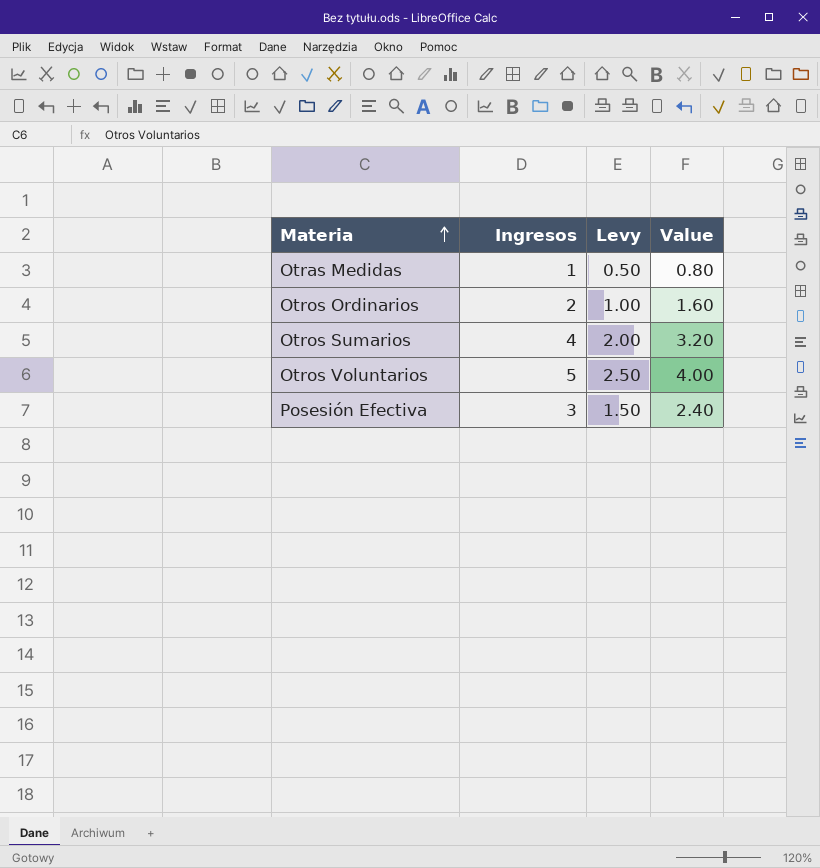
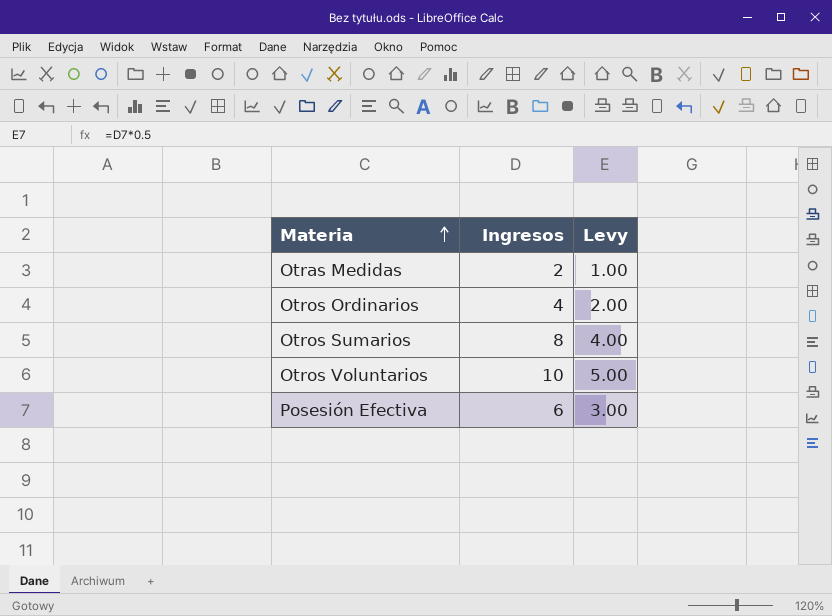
column Value | formula: [Ingresos] * 0.8 -> none
Otras Medidas | Ingresos: 1 -> 2
Otras Medidas | Levy: 0.50 -> 1.00
Otros Ordinarios | Ingresos: 2 -> 4
Otros Ordinarios | Levy: 1.00 -> 2.00
Otros Sumarios | Ingresos: 4 -> 8
Otros Sumarios | Levy: 2.00 -> 4.00
Otros Voluntarios | Ingresos: 5 -> 10
Otros Voluntarios | Levy: 2.50 -> 5.00
Posesión Efectiva | Ingresos: 3 -> 6
Posesión Efectiva | Levy: 1.50 -> 3.00

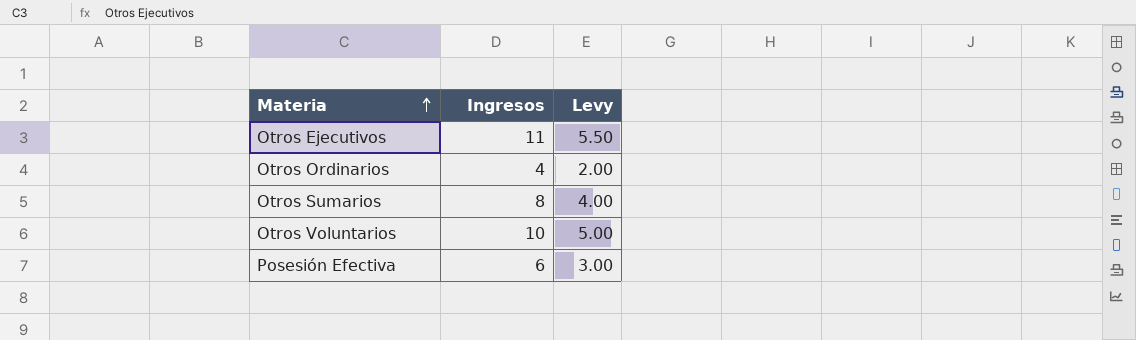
row Otras Medidas: 2 | 1.00 -> none
row Otros Ejecutivos: none -> 11 | 5.50

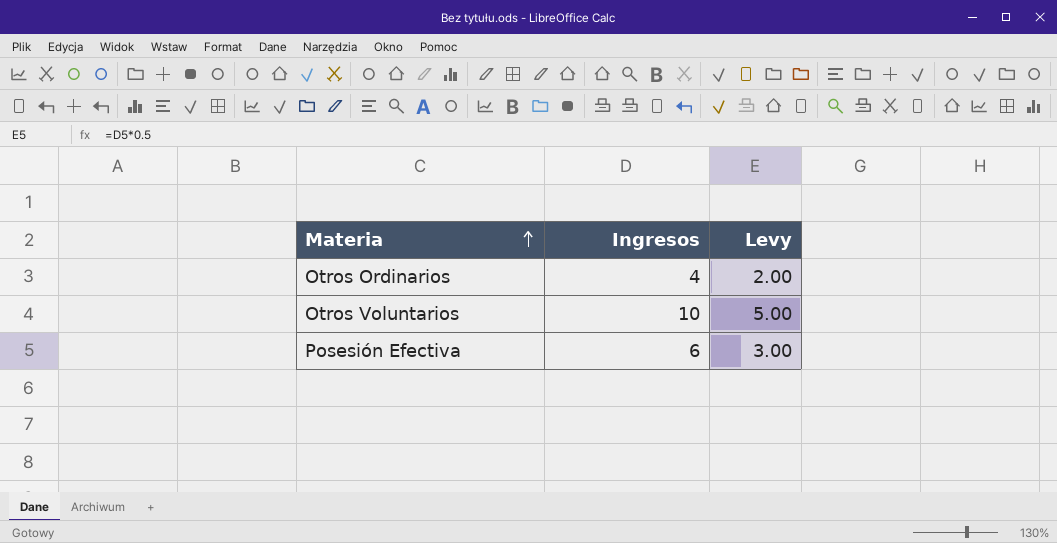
row Otros Ejecutivos: 11 | 5.50 -> none
row Otros Sumarios: 8 | 4.00 -> none

